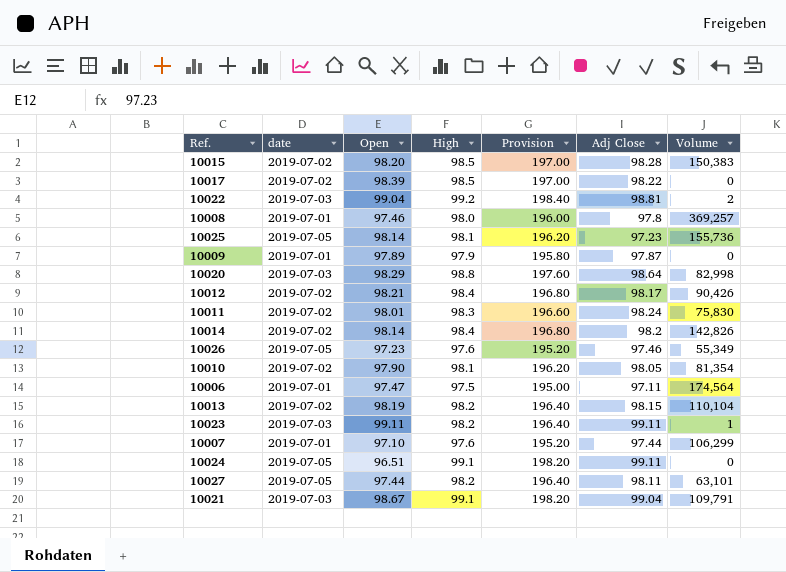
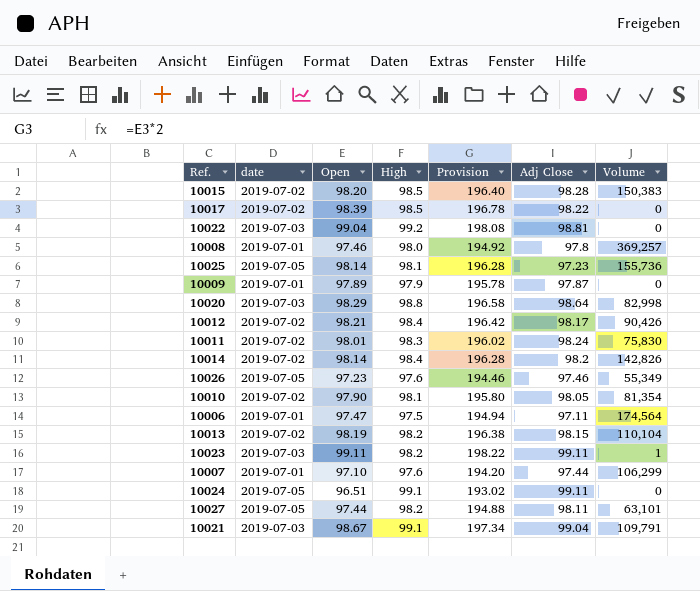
column Provision | formula: [High] * 2 -> [Open] * 2
10022 | Volume: 2 -> 0

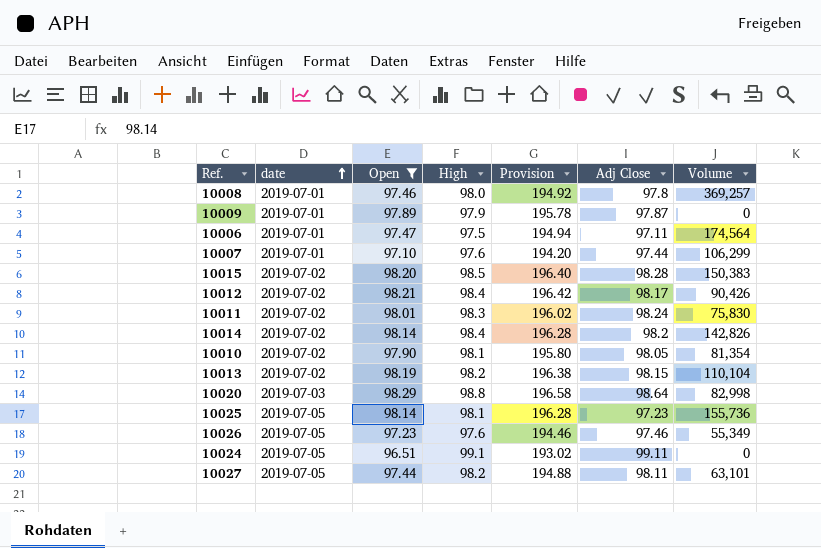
filter: none -> Open <= 98.29
row order: none -> date ascending

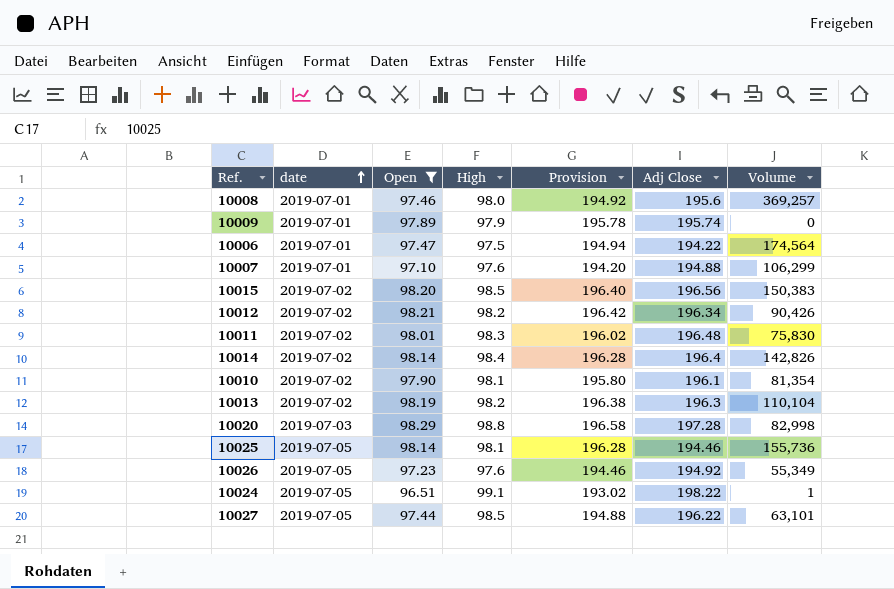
10008 | Adj Close: 97.8 -> 195.6
10009 | Adj Close: 97.87 -> 195.74
10006 | Adj Close: 97.11 -> 194.22
10007 | Adj Close: 97.44 -> 194.88
10015 | Adj Close: 98.28 -> 196.56
10012 | High: 98.4 -> 98.2
10012 | Adj Close: 98.17 -> 196.34
10011 | Adj Close: 98.24 -> 196.48
10014 | Adj Close: 98.2 -> 196.4
10010 | Adj Close: 98.05 -> 196.1
10013 | Adj Close: 98.15 -> 196.3
10020 | Adj Close: 98.64 -> 197.28
10025 | Adj Close: 97.23 -> 194.46
10026 | Adj Close: 97.46 -> 194.92
10024 | Adj Close: 99.11 -> 198.22
10024 | Volume: 0 -> 1
10027 | High: 98.2 -> 98.5
10027 | Adj Close: 98.11 -> 196.22

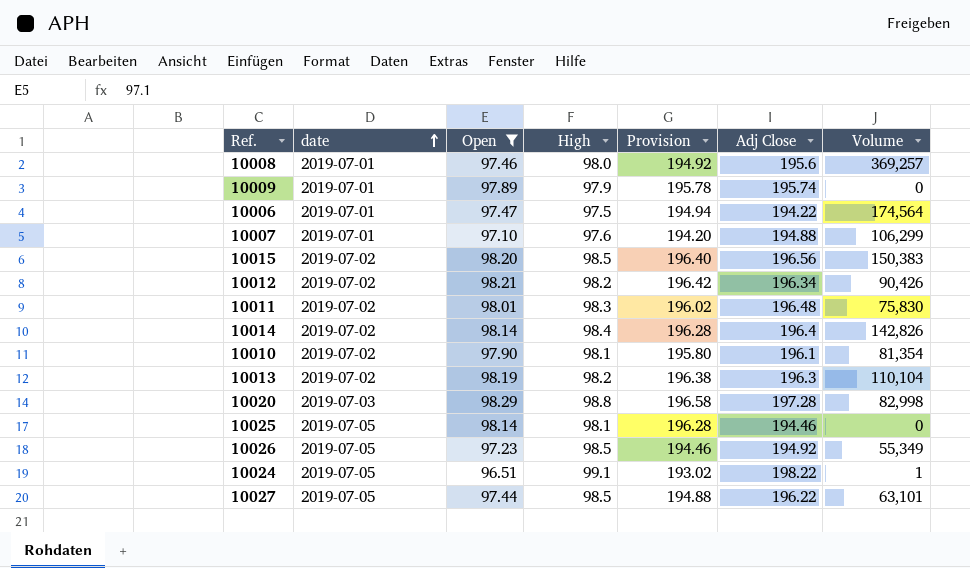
10025 | Volume: 155,736 -> 0
10026 | High: 97.6 -> 98.5

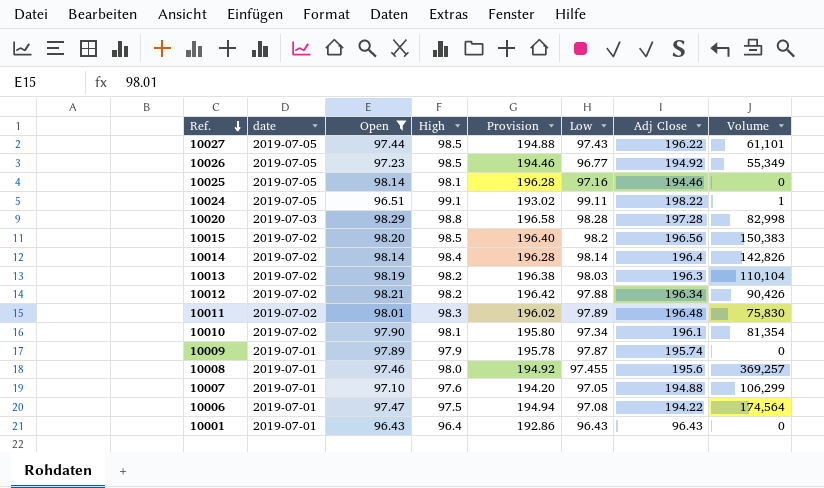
row order: date ascending -> Ref. descending
column Low | position: none -> 6
10027 | Volume: 63,101 -> 61,101
row 10001: none -> 2019-07-01 | 96.43 | 96.4 | 192.86 | 96.43 | 96.43 | 0

